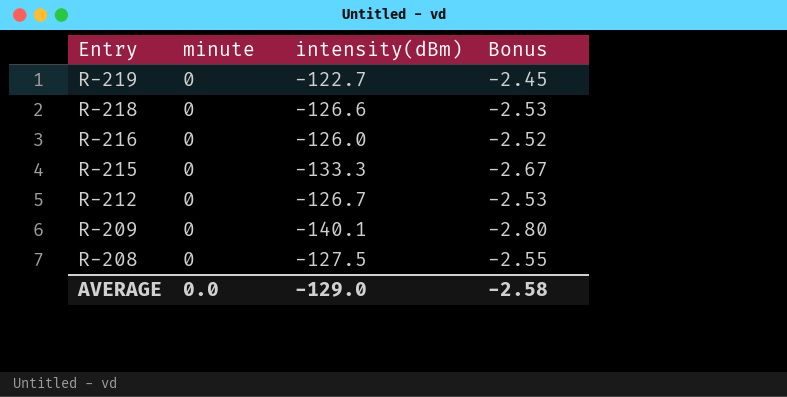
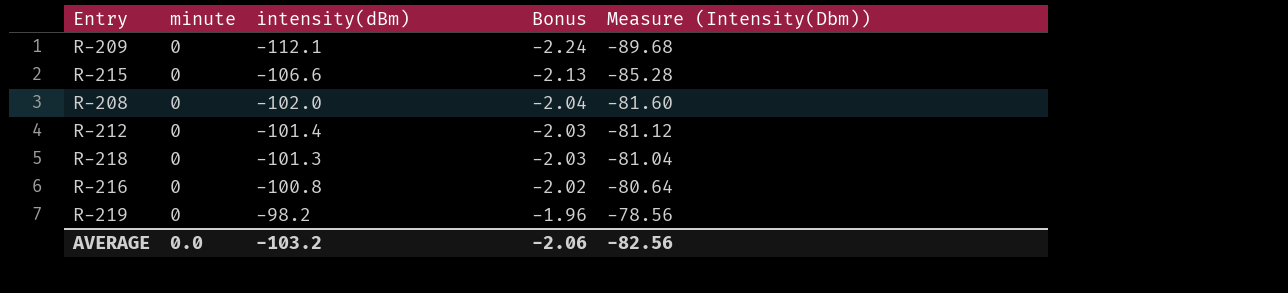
row order: Entry descending -> intensity(dBm) ascending
column Measure (Intensity(Dbm)) | formula: none -> [intensity(dBm)] * 0.8
R-209 | intensity(dBm): -140.1 -> -112.1
R-209 | Bonus: -2.80 -> -2.24
R-215 | intensity(dBm): -133.3 -> -106.6
R-215 | Bonus: -2.67 -> -2.13
R-208 | intensity(dBm): -127.5 -> -102.0
R-208 | Bonus: -2.55 -> -2.04
R-212 | intensity(dBm): -126.7 -> -101.4
R-212 | Bonus: -2.53 -> -2.03
R-218 | intensity(dBm): -126.6 -> -101.3
R-218 | Bonus: -2.53 -> -2.03
R-216 | intensity(dBm): -126.0 -> -100.8
R-216 | Bonus: -2.52 -> -2.02
R-219 | intensity(dBm): -122.7 -> -98.2
R-219 | Bonus: -2.45 -> -1.96
AVERAGE | intensity(dBm): -129.0 -> -103.2
AVERAGE | Bonus: -2.58 -> -2.06

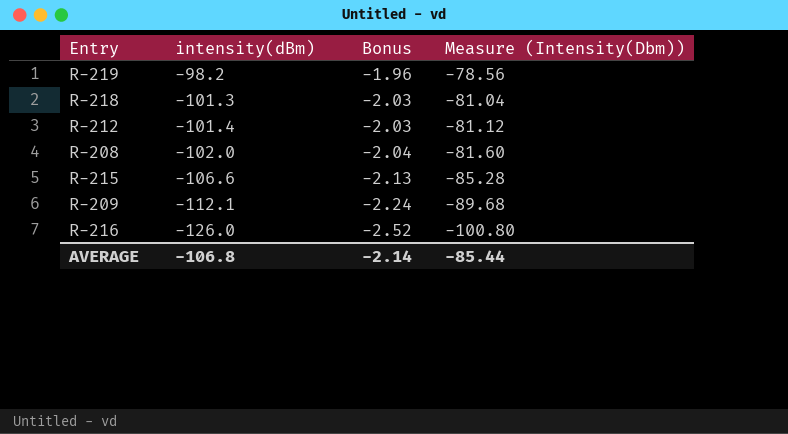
row order: intensity(dBm) ascending -> intensity(dBm) descending
column minute | position: 2 -> none
R-216 | intensity(dBm): -100.8 -> -126.0
R-216 | Bonus: -2.02 -> -2.52
R-216 | Measure (Intensity(Dbm)): -80.64 -> -100.80
AVERAGE | intensity(dBm): -103.2 -> -106.8
AVERAGE | Bonus: -2.06 -> -2.14
AVERAGE | Measure (Intensity(Dbm)): -82.56 -> -85.44

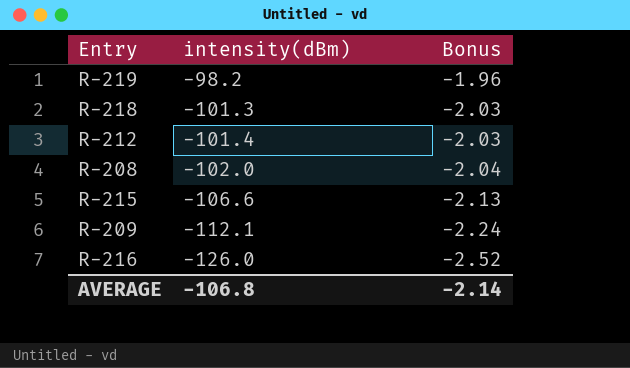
column Measure (Intensity(Dbm)) | formula: [intensity(dBm)] * 0.8 -> none

